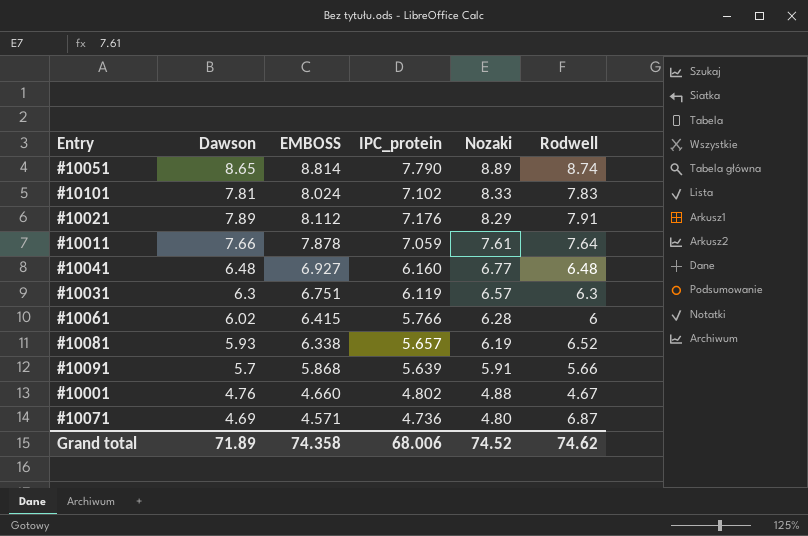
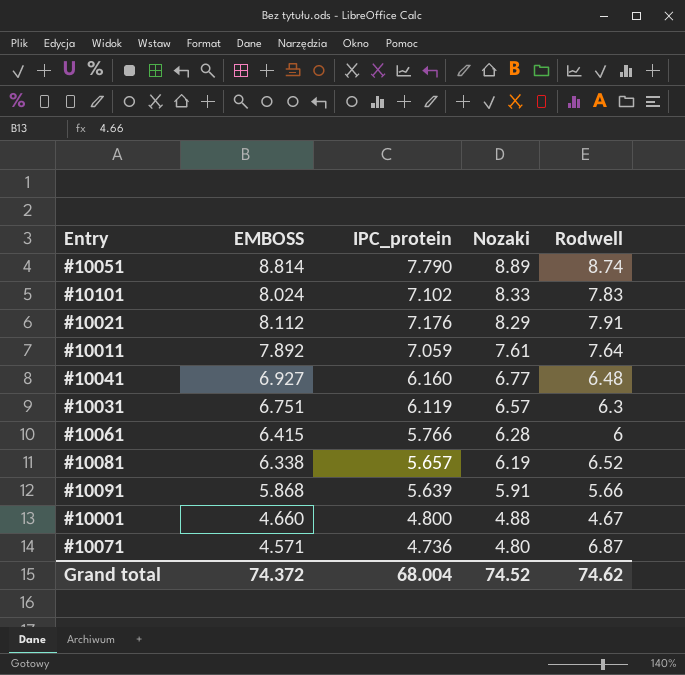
column Dawson | position: 2 -> none
#10011 | EMBOSS: 7.878 -> 7.892
#10001 | IPC_protein: 4.802 -> 4.800
Grand total | EMBOSS: 74.358 -> 74.372
Grand total | IPC_protein: 68.006 -> 68.004

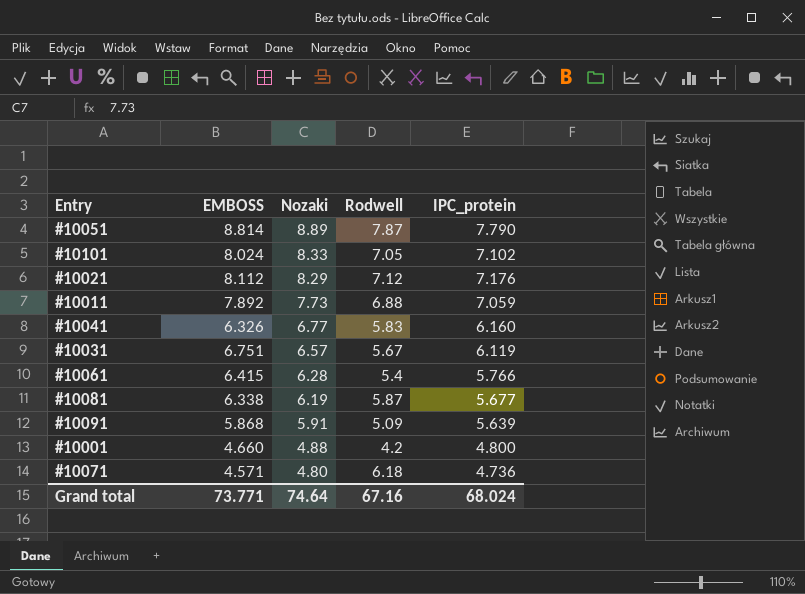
column IPC_protein | position: 3 -> 5
#10051 | Rodwell: 8.74 -> 7.87
#10101 | Rodwell: 7.83 -> 7.05
#10021 | Rodwell: 7.91 -> 7.12
#10011 | Nozaki: 7.61 -> 7.73
#10011 | Rodwell: 7.64 -> 6.88
#10041 | EMBOSS: 6.927 -> 6.326
#10041 | Rodwell: 6.48 -> 5.83
#10031 | Rodwell: 6.3 -> 5.67
#10061 | Rodwell: 6 -> 5.4
#10081 | Rodwell: 6.52 -> 5.87
#10081 | IPC_protein: 5.657 -> 5.677
#10091 | Rodwell: 5.66 -> 5.09
#10001 | Rodwell: 4.67 -> 4.2
#10071 | Rodwell: 6.87 -> 6.18
Grand total | EMBOSS: 74.372 -> 73.771
Grand total | Nozaki: 74.52 -> 74.64
Grand total | Rodwell: 74.62 -> 67.16
Grand total | IPC_protein: 68.004 -> 68.024

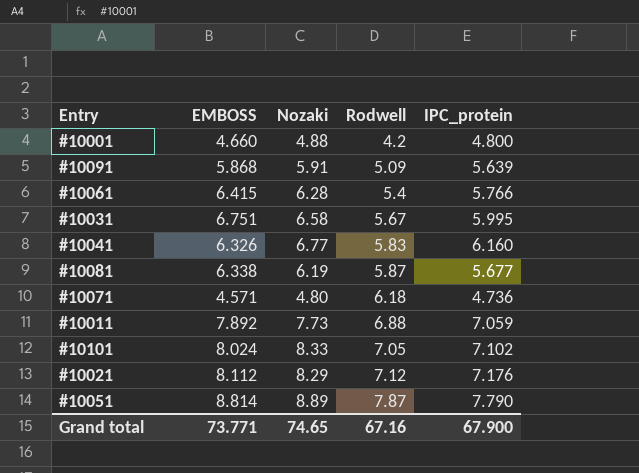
row order: Nozaki descending -> Rodwell ascending
#10031 | Nozaki: 6.57 -> 6.58
#10031 | IPC_protein: 6.119 -> 5.995
Grand total | Nozaki: 74.64 -> 74.65
Grand total | IPC_protein: 68.024 -> 67.900

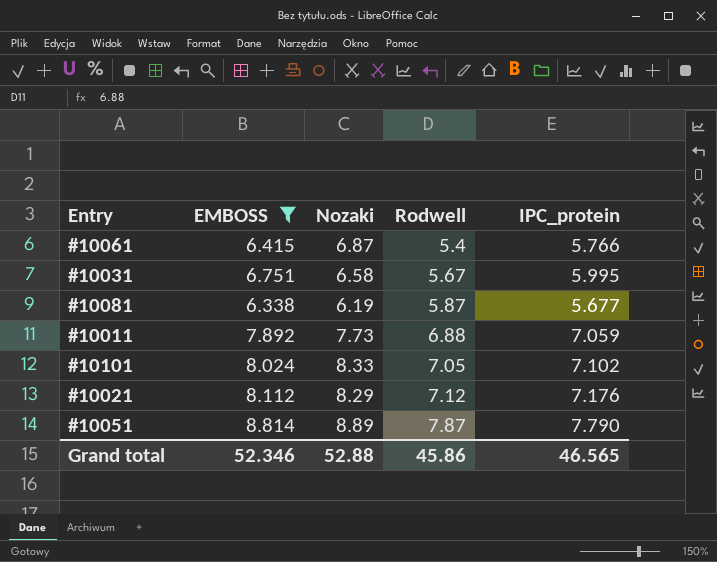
filter: none -> EMBOSS >= 6.338
#10061 | Nozaki: 6.28 -> 6.87
Grand total | EMBOSS: 73.771 -> 52.346
Grand total | Nozaki: 74.65 -> 52.88
Grand total | Rodwell: 67.16 -> 45.86
Grand total | IPC_protein: 67.900 -> 46.565

